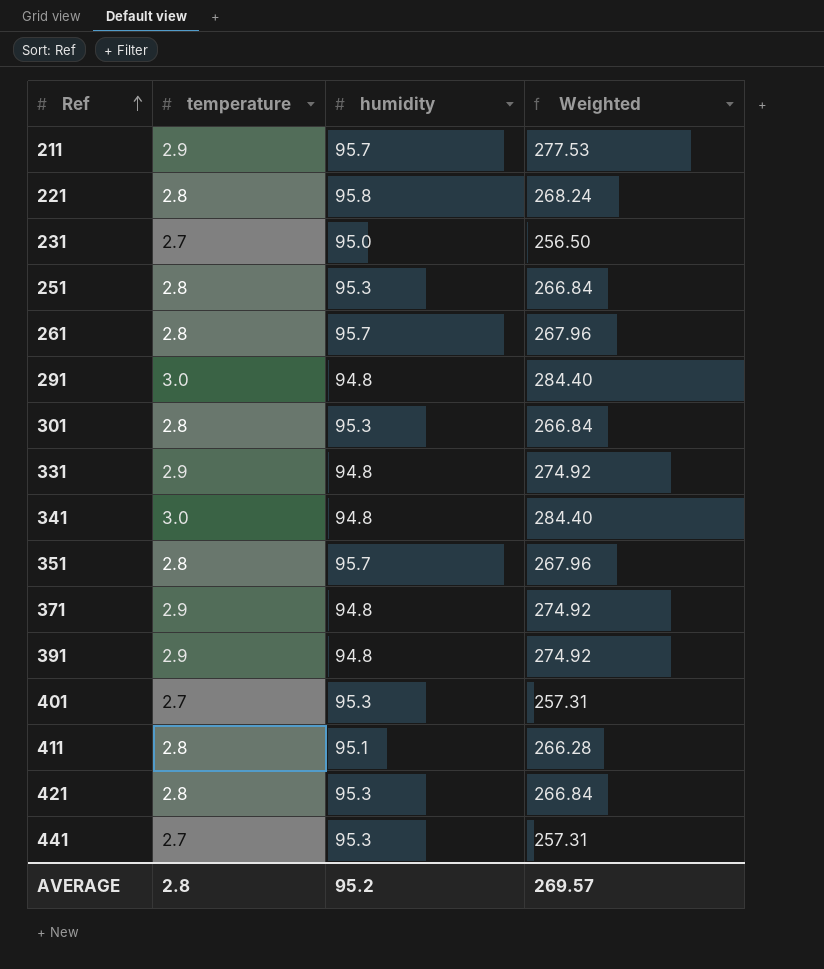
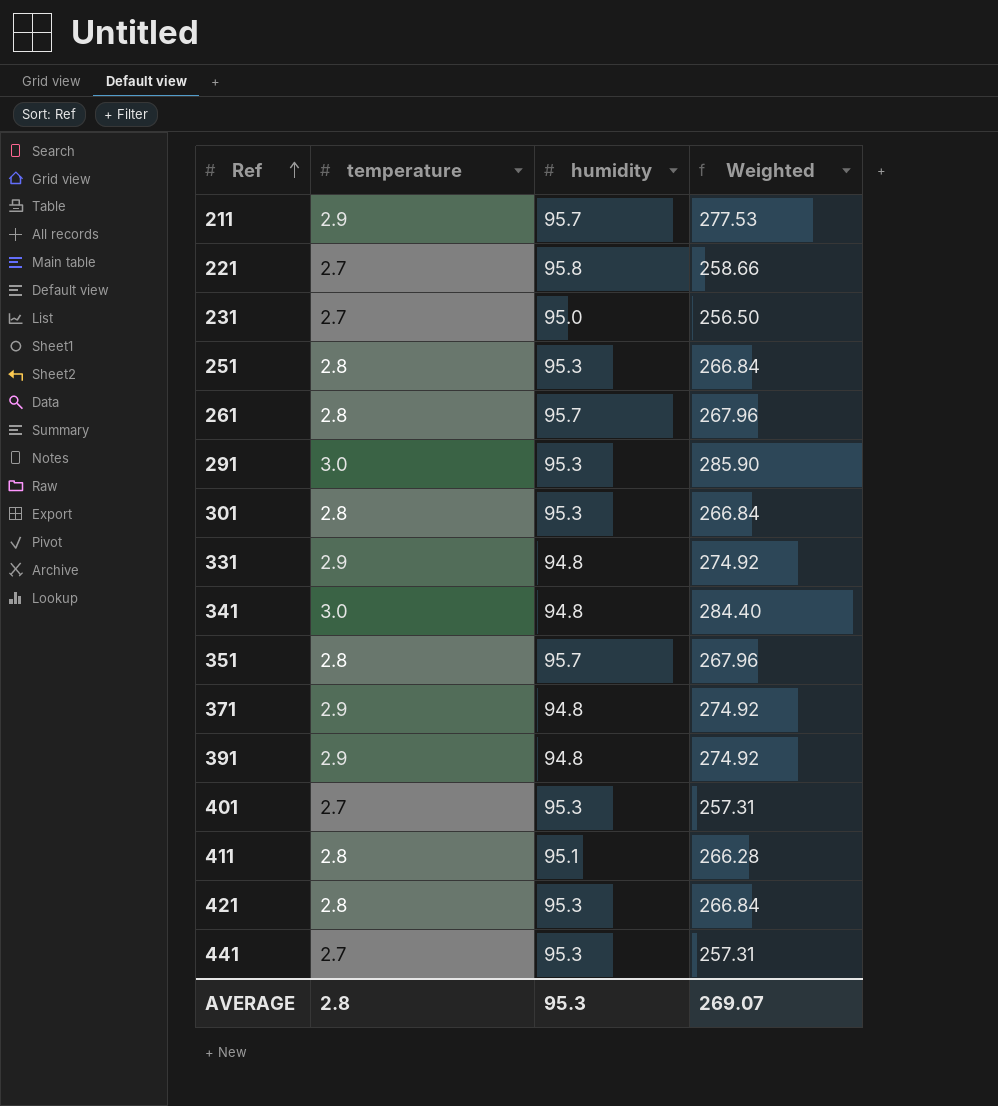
221 | temperature: 2.8 -> 2.7
221 | Weighted: 268.24 -> 258.66
291 | humidity: 94.8 -> 95.3
291 | Weighted: 284.40 -> 285.90
AVERAGE | humidity: 95.2 -> 95.3
AVERAGE | Weighted: 269.57 -> 269.07

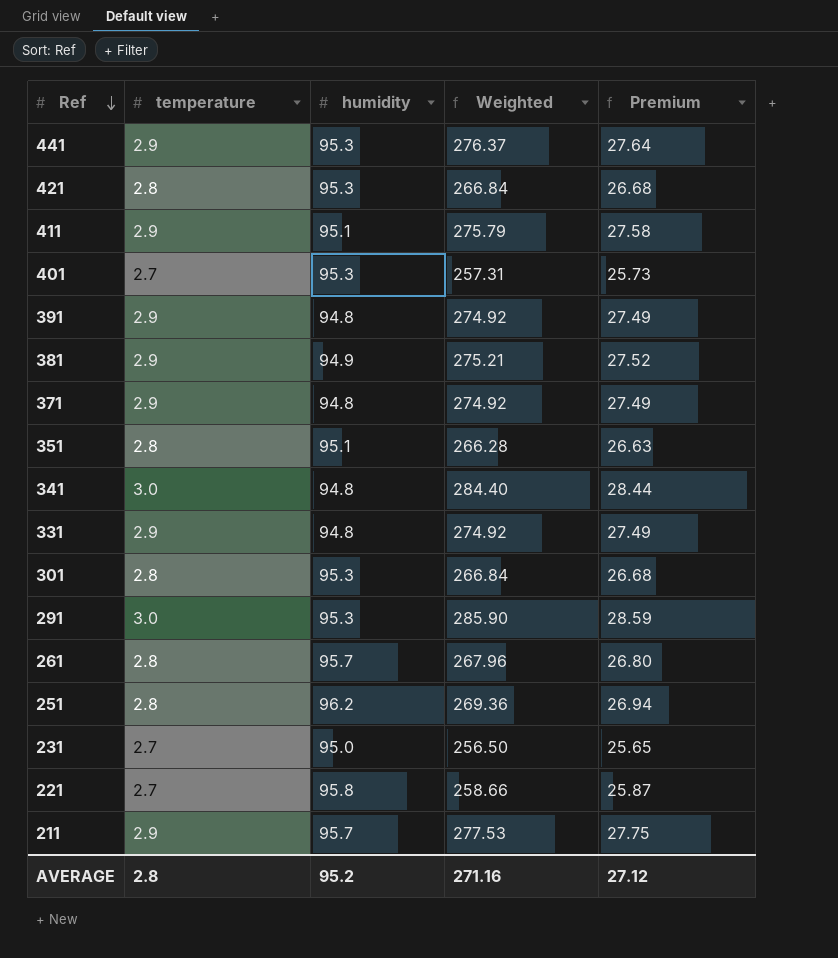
row order: Ref ascending -> Ref descending
column Premium | formula: none -> [Weighted] * 0.1
441 | temperature: 2.7 -> 2.9
441 | Weighted: 257.31 -> 276.37
411 | temperature: 2.8 -> 2.9
411 | Weighted: 266.28 -> 275.79
row 381: none -> 2.9 | 94.9 | 275.21 | 27.52
351 | humidity: 95.7 -> 95.1
351 | Weighted: 267.96 -> 266.28
251 | humidity: 95.3 -> 96.2
251 | Weighted: 266.84 -> 269.36
AVERAGE | humidity: 95.3 -> 95.2
AVERAGE | Weighted: 269.07 -> 271.16

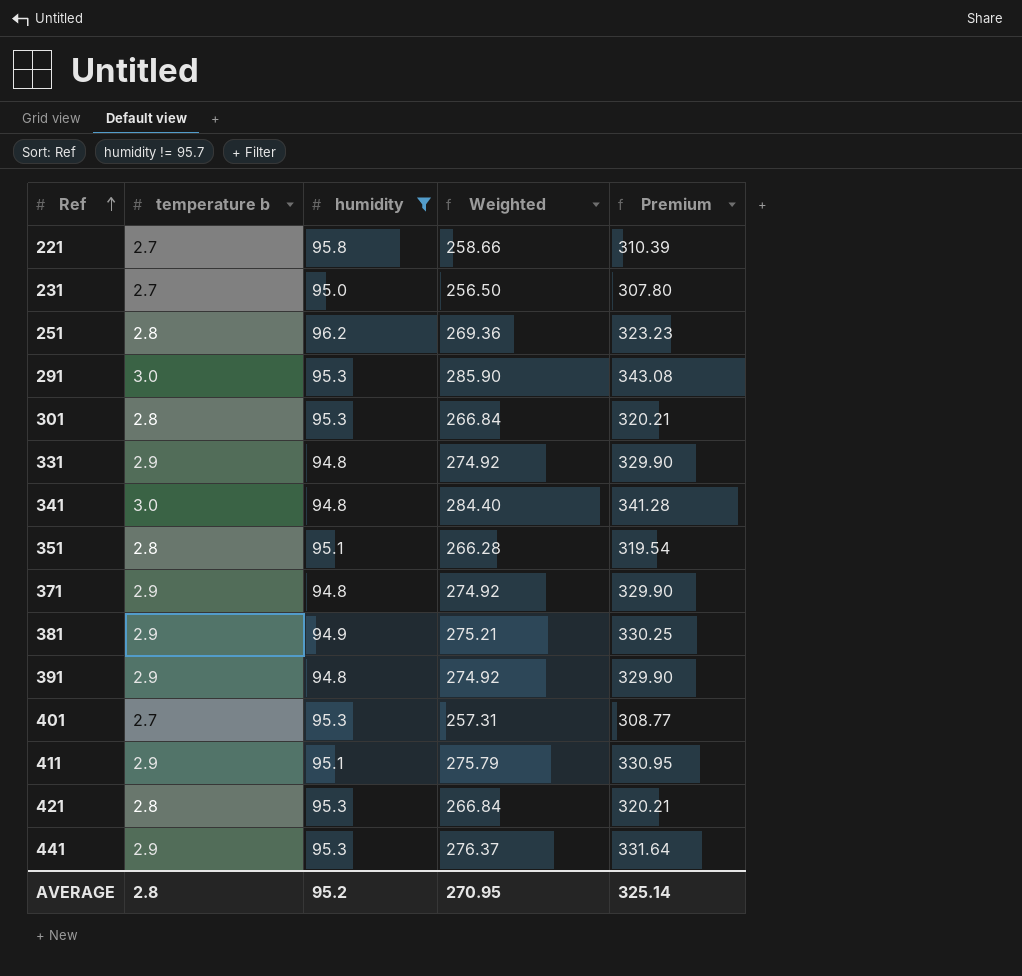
filter: none -> humidity != 95.7
row order: Ref descending -> Ref ascending
column name: temperature -> temperature b
column Premium | formula: [Weighted] * 0.1 -> [Weighted] * 1.2
AVERAGE | Weighted: 271.16 -> 270.95
AVERAGE | Premium: 27.12 -> 325.14

